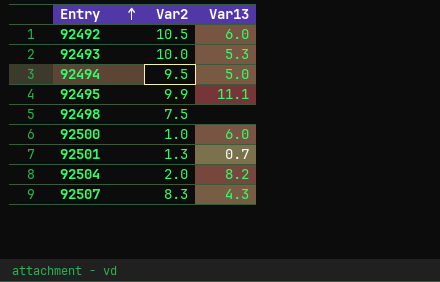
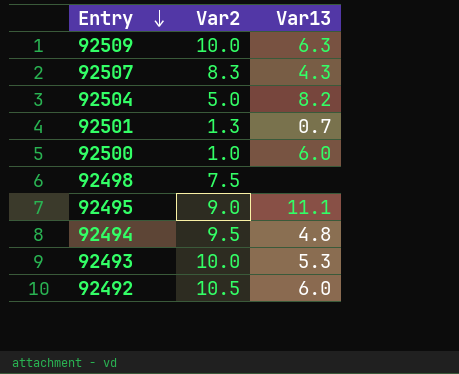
row order: Entry ascending -> Entry descending
row 92509: none -> 10.0 | 6.3
92504 | Var2: 2.0 -> 5.0
92495 | Var2: 9.9 -> 9.0
92494 | Var13: 5.0 -> 4.8

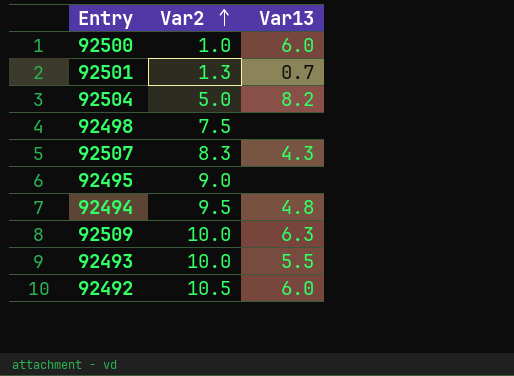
row order: Entry descending -> Var2 ascending
92495 | Var13: 11.1 -> none
92493 | Var13: 5.3 -> 5.5

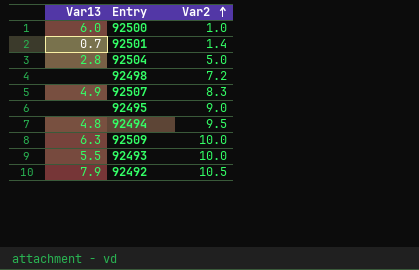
column Var13 | position: 3 -> 1
92501 | Var2: 1.3 -> 1.4
92504 | Var13: 8.2 -> 2.8
92498 | Var2: 7.5 -> 7.2
92507 | Var13: 4.3 -> 4.9
92492 | Var13: 6.0 -> 7.9

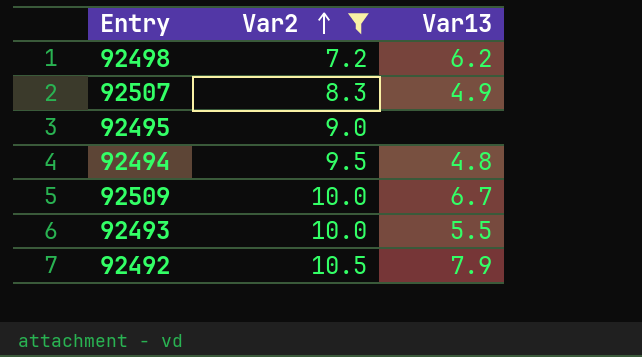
filter: none -> Var2 >= 7.2
column Var13 | position: 1 -> 3
92498 | Var13: none -> 6.2
92509 | Var13: 6.3 -> 6.7

